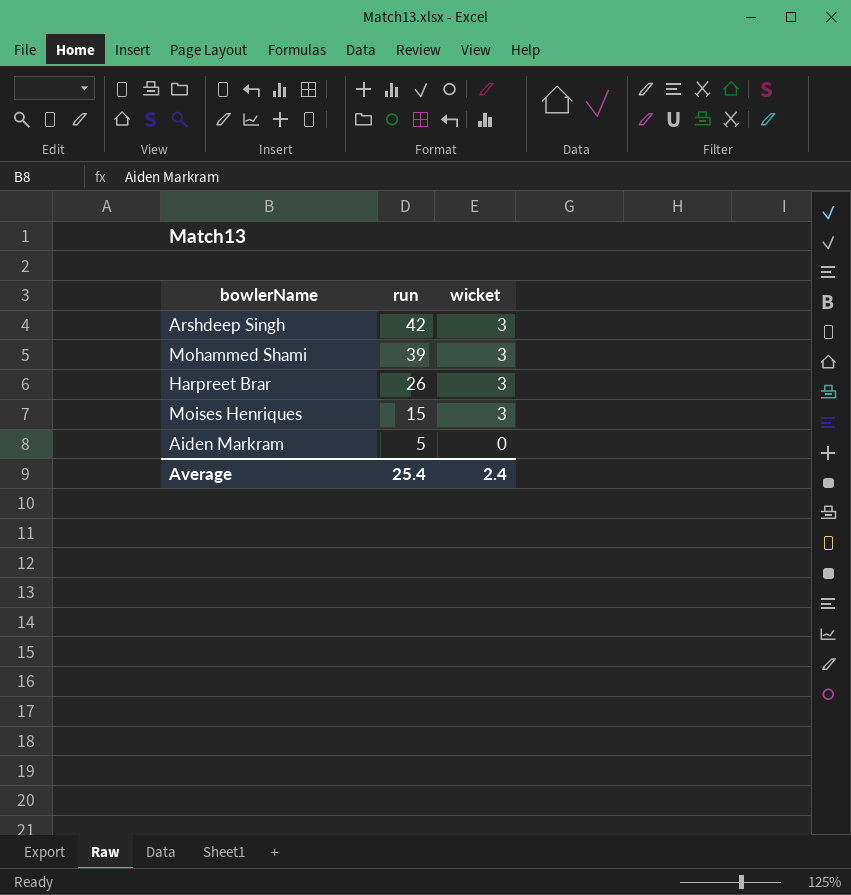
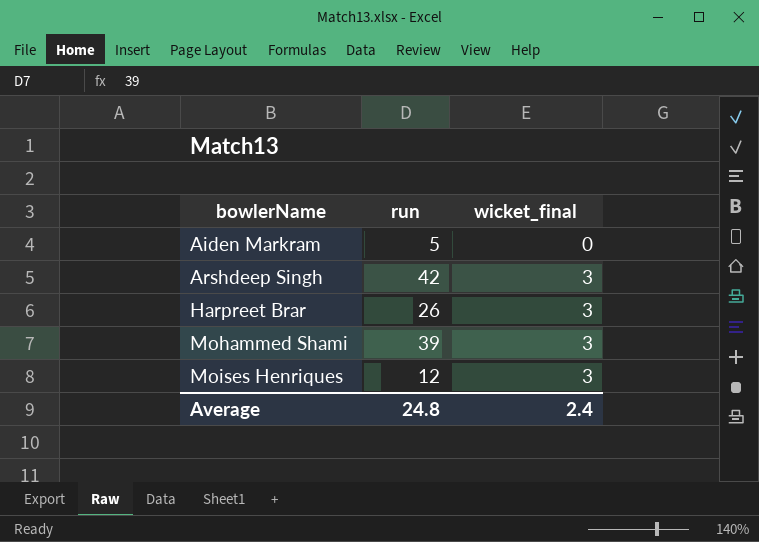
row order: run descending -> bowlerName ascending
column name: wicket -> wicket_final
Moises Henriques | run: 15 -> 12
Average | run: 25.4 -> 24.8

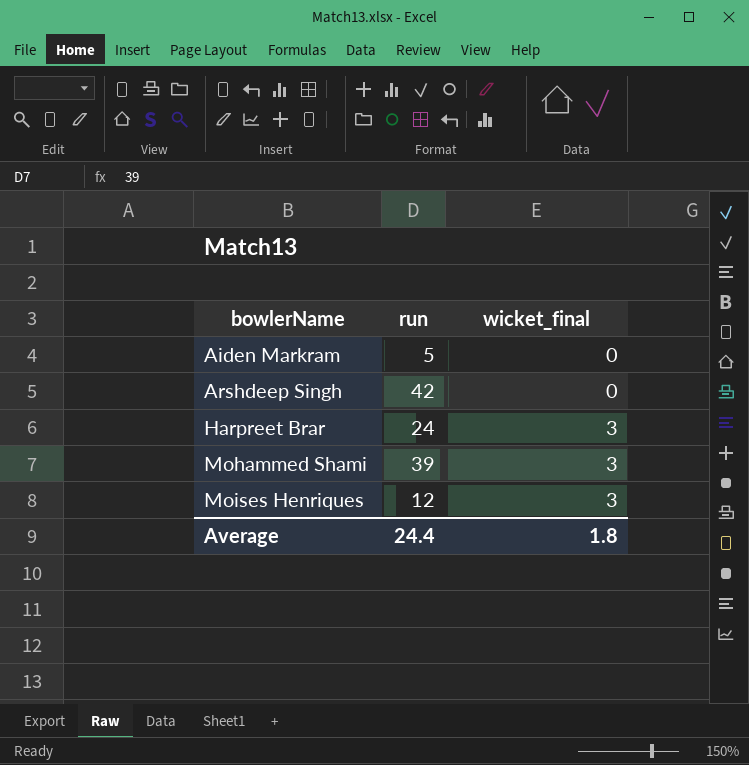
Arshdeep Singh | wicket_final: 3 -> 0
Harpreet Brar | run: 26 -> 24
Average | run: 24.8 -> 24.4
Average | wicket_final: 2.4 -> 1.8

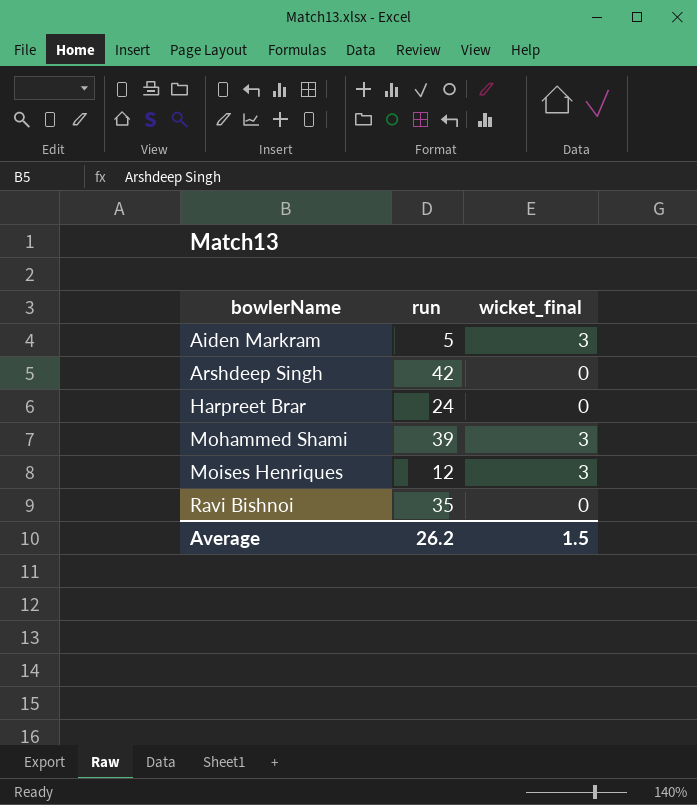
Aiden Markram | wicket_final: 0 -> 3
Harpreet Brar | wicket_final: 3 -> 0
row Ravi Bishnoi: none -> 35 | 0
Average | run: 24.4 -> 26.2
Average | wicket_final: 1.8 -> 1.5

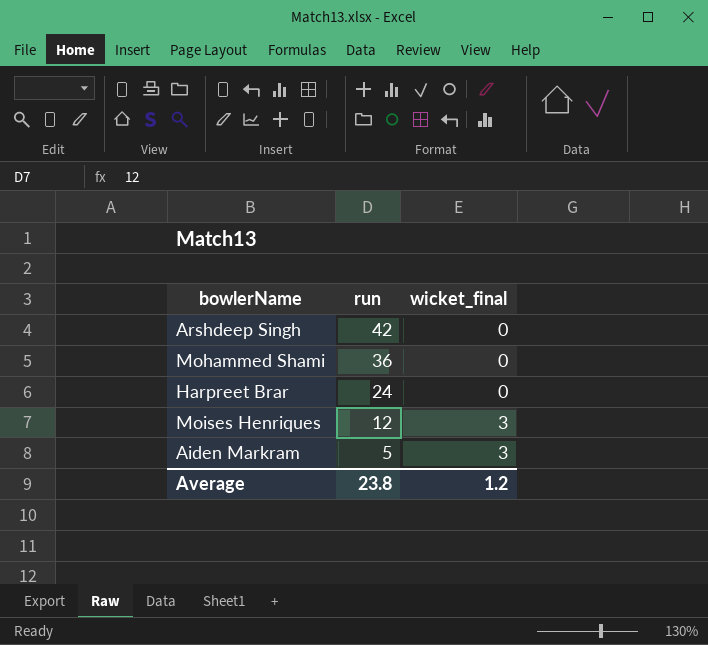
row order: bowlerName ascending -> run descending
row Ravi Bishnoi: 35 | 0 -> none
Mohammed Shami | run: 39 -> 36
Mohammed Shami | wicket_final: 3 -> 0
Average | run: 26.2 -> 23.8
Average | wicket_final: 1.5 -> 1.2

